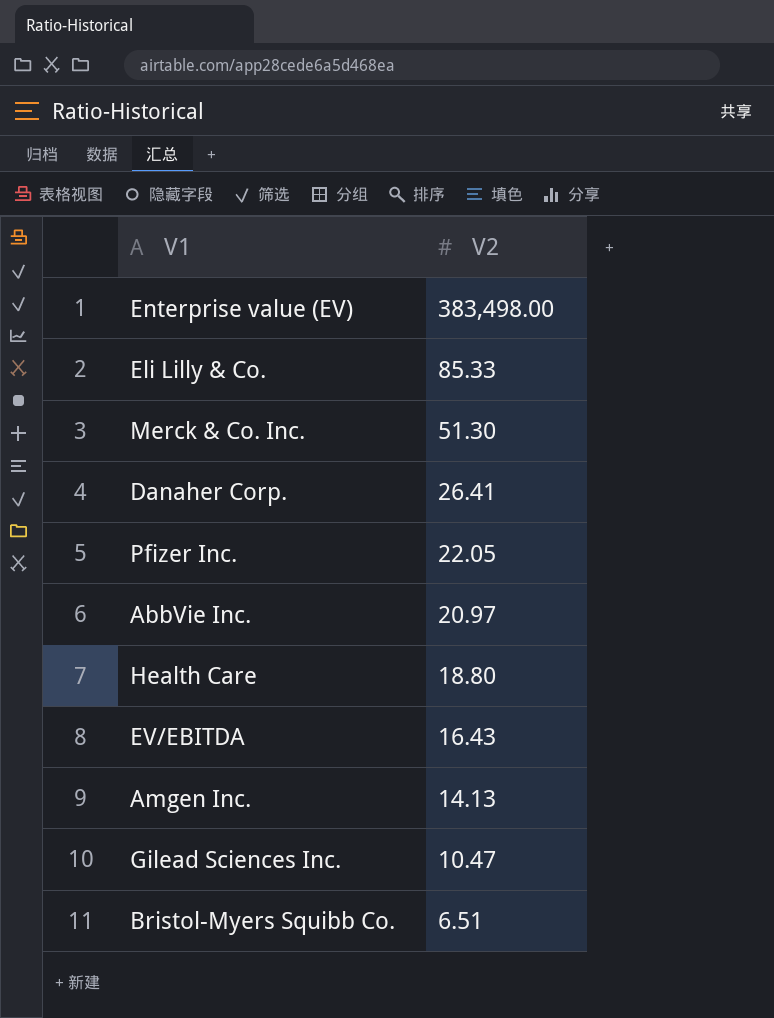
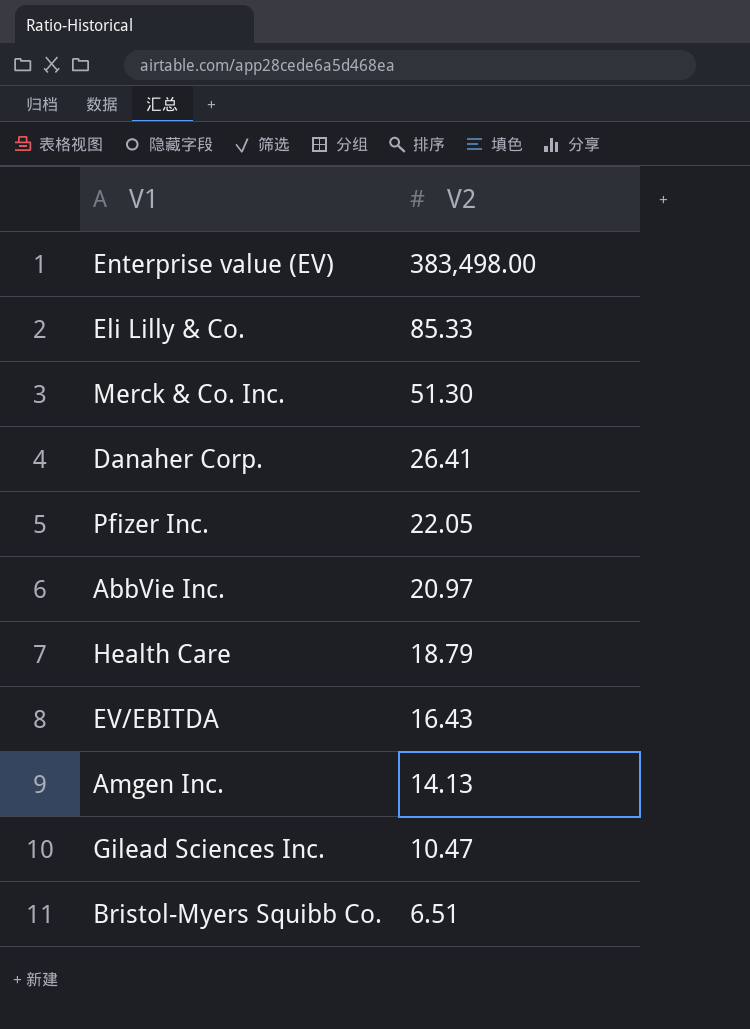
Health Care | V2: 18.80 -> 18.79

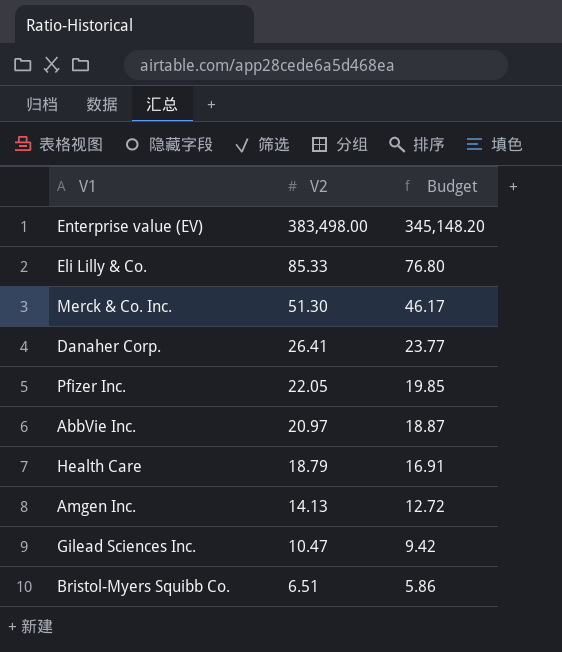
column Budget | formula: none -> [V2] * 0.9
row EV/EBITDA: 16.43 -> none

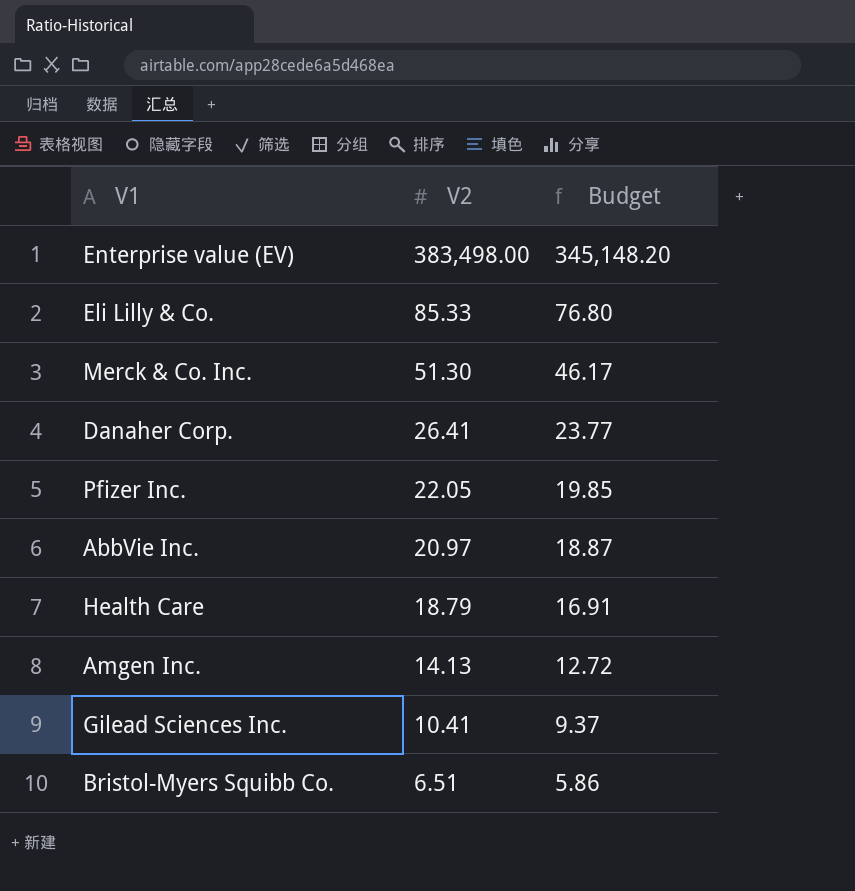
Gilead Sciences Inc. | V2: 10.47 -> 10.41
Gilead Sciences Inc. | Budget: 9.42 -> 9.37

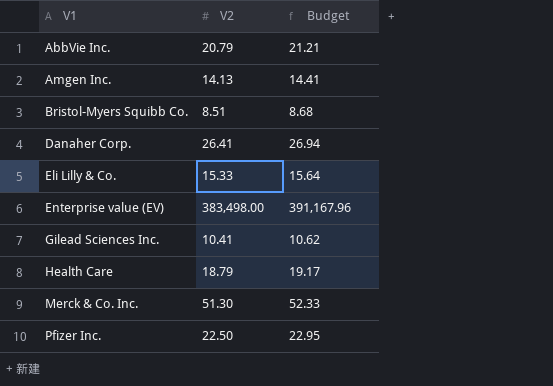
row order: V2 descending -> V1 ascending
column Budget | formula: [V2] * 0.9 -> [V2] * 1.02
AbbVie Inc. | V2: 20.97 -> 20.79
Bristol-Myers Squibb Co. | V2: 6.51 -> 8.51
Eli Lilly & Co. | V2: 85.33 -> 15.33
Pfizer Inc. | V2: 22.05 -> 22.50

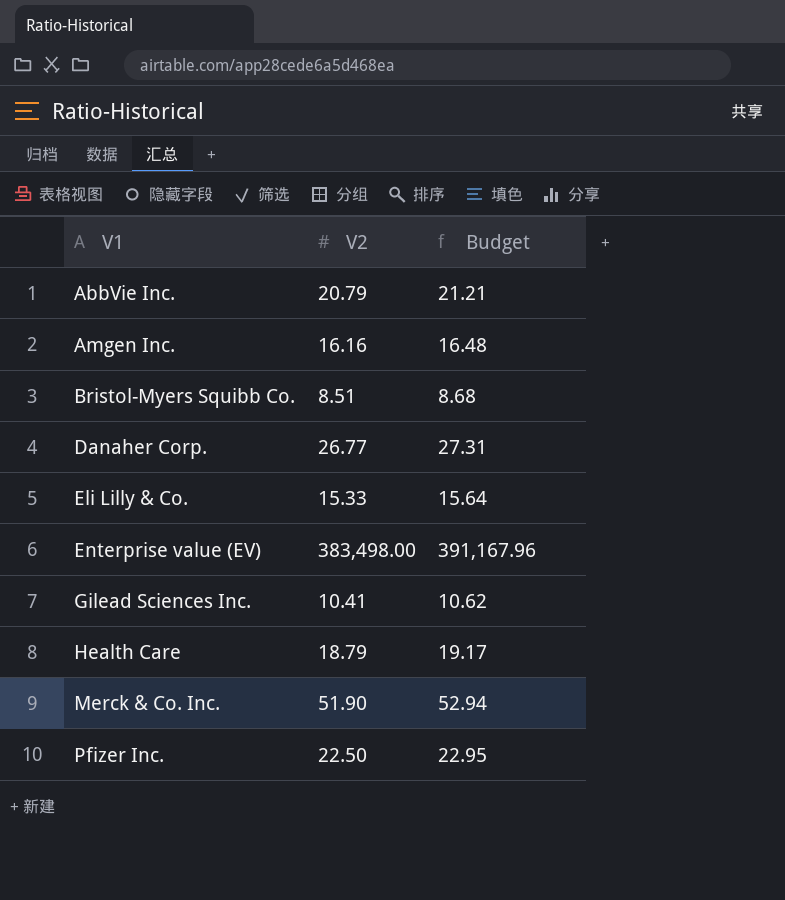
Amgen Inc. | V2: 14.13 -> 16.16
Amgen Inc. | Budget: 14.41 -> 16.48
Danaher Corp. | V2: 26.41 -> 26.77
Danaher Corp. | Budget: 26.94 -> 27.31
Merck & Co. Inc. | V2: 51.30 -> 51.90
Merck & Co. Inc. | Budget: 52.33 -> 52.94

